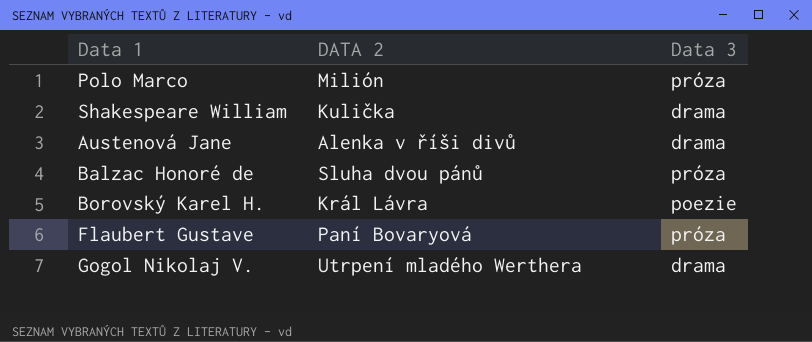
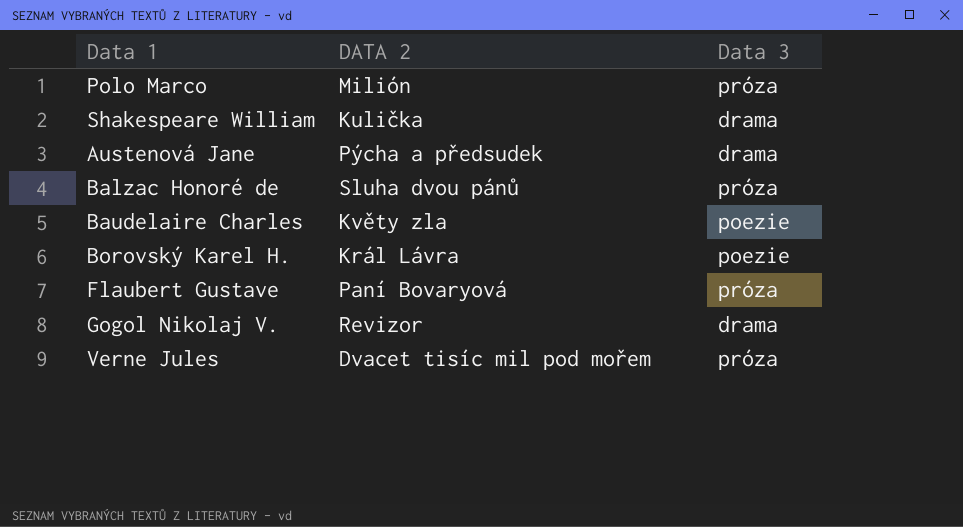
Austenová Jane | DATA 2: Alenka v říši divů -> Pýcha a předsudek
row Baudelaire Charles: none -> Květy zla | poezie
Gogol Nikolaj V. | DATA 2: Utrpení mladého Werthera -> Revizor
row Verne Jules: none -> Dvacet tisíc mil pod mořem | próza

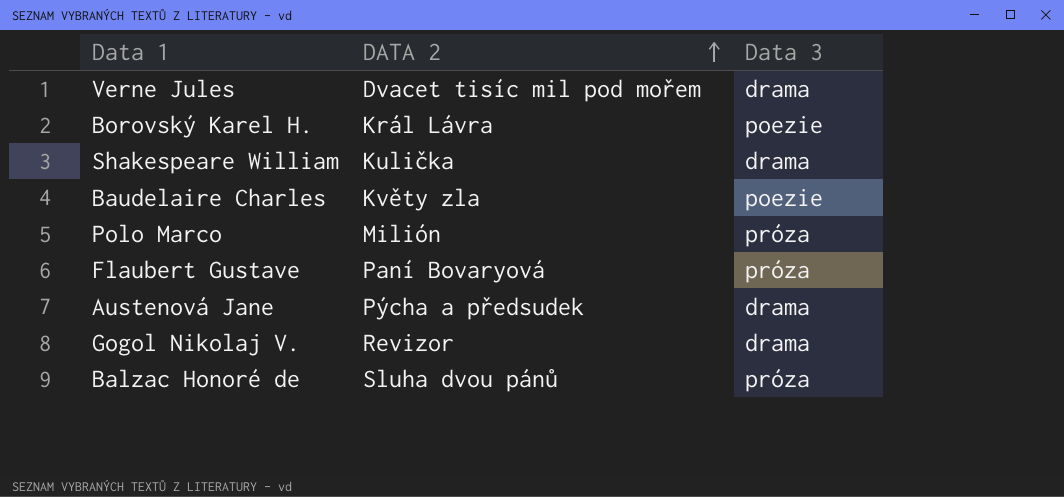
row order: none -> DATA 2 ascending
Verne Jules | Data 3: próza -> drama

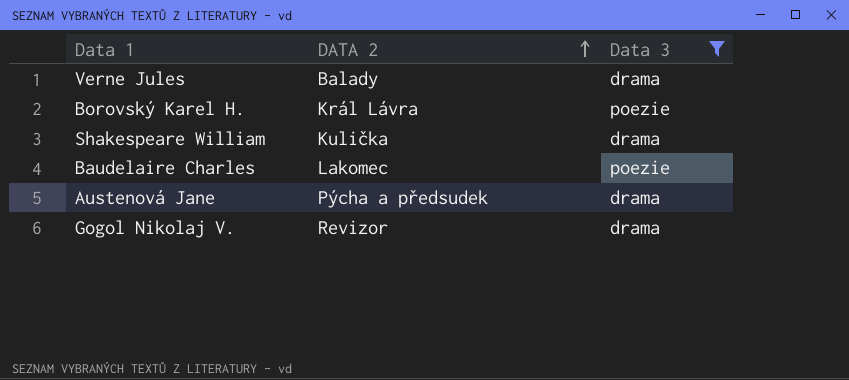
filter: none -> Data 3 != próza
Verne Jules | DATA 2: Dvacet tisíc mil pod mořem -> Balady
Baudelaire Charles | DATA 2: Květy zla -> Lakomec

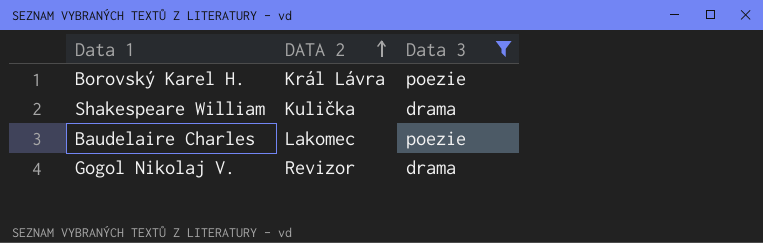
row Verne Jules: Balady | drama -> none
row Austenová Jane: Pýcha a předsudek | drama -> none

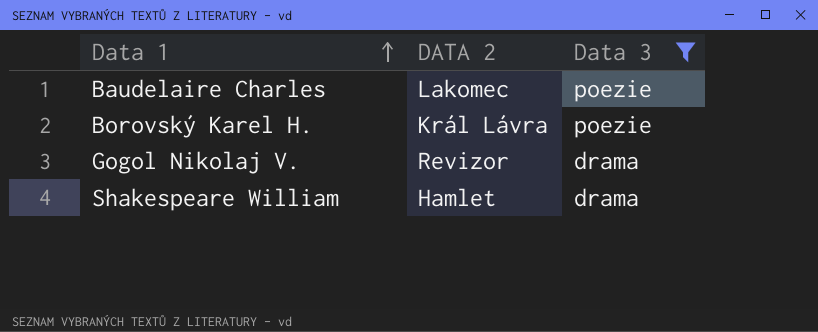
row order: DATA 2 ascending -> Data 1 ascending
Shakespeare William | DATA 2: Kulička -> Hamlet

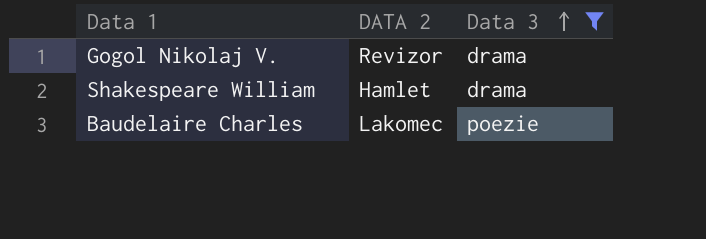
row order: Data 1 ascending -> Data 3 ascending
row Borovský Karel H.: Král Lávra | poezie -> none

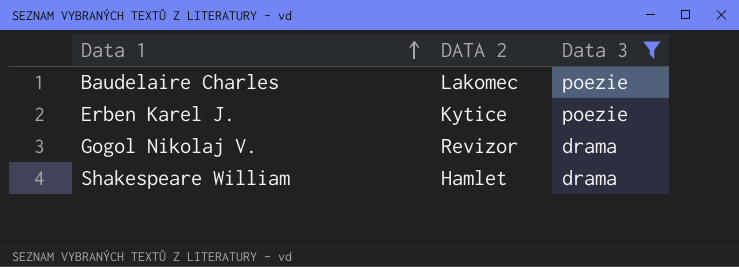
row order: Data 3 ascending -> Data 1 ascending
row Erben Karel J.: none -> Kytice | poezie

